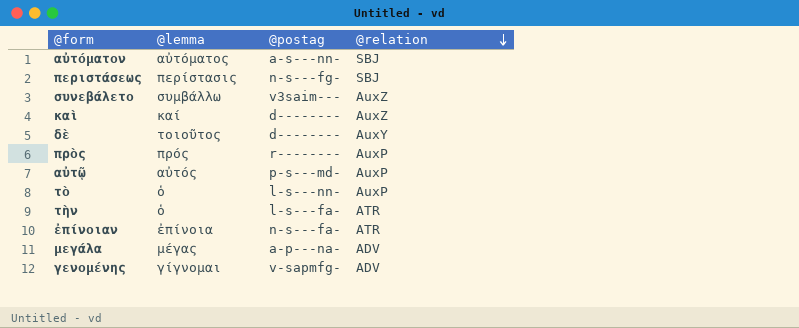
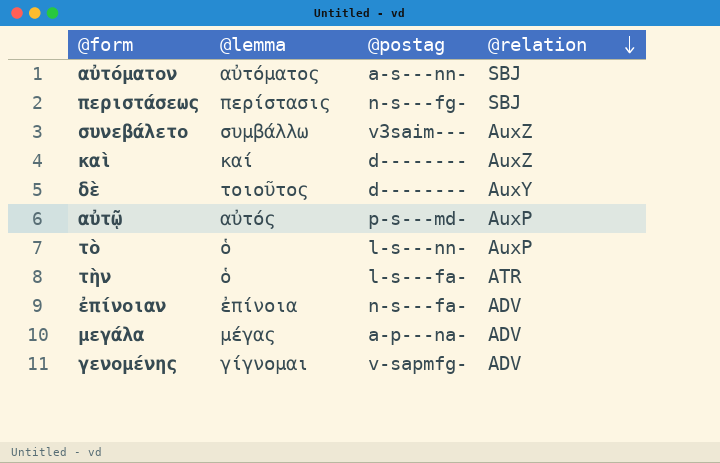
row πρὸς: πρός | r-------- | AuxP -> none
ἐπίνοιαν | @relation: ATR -> ADV

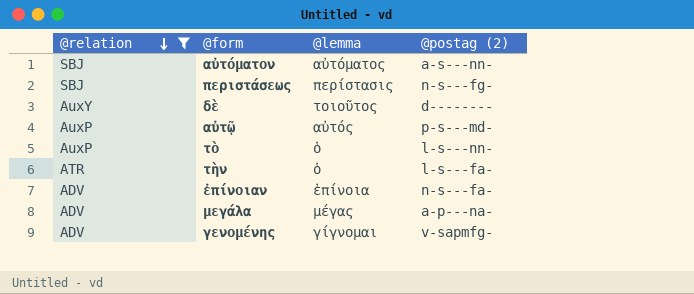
filter: none -> @relation != AuxZ
column @relation | position: 4 -> 1
column name: @postag -> @postag (2)

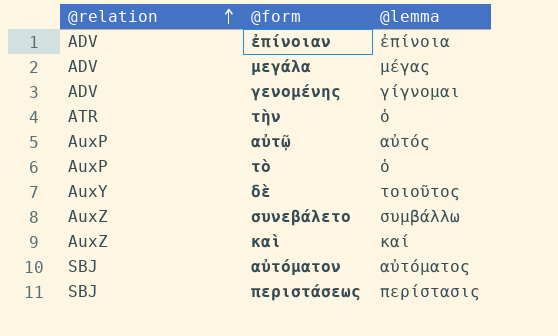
filter: @relation != AuxZ -> none
row order: @relation descending -> @relation ascending
column @postag (2) | position: 4 -> none

